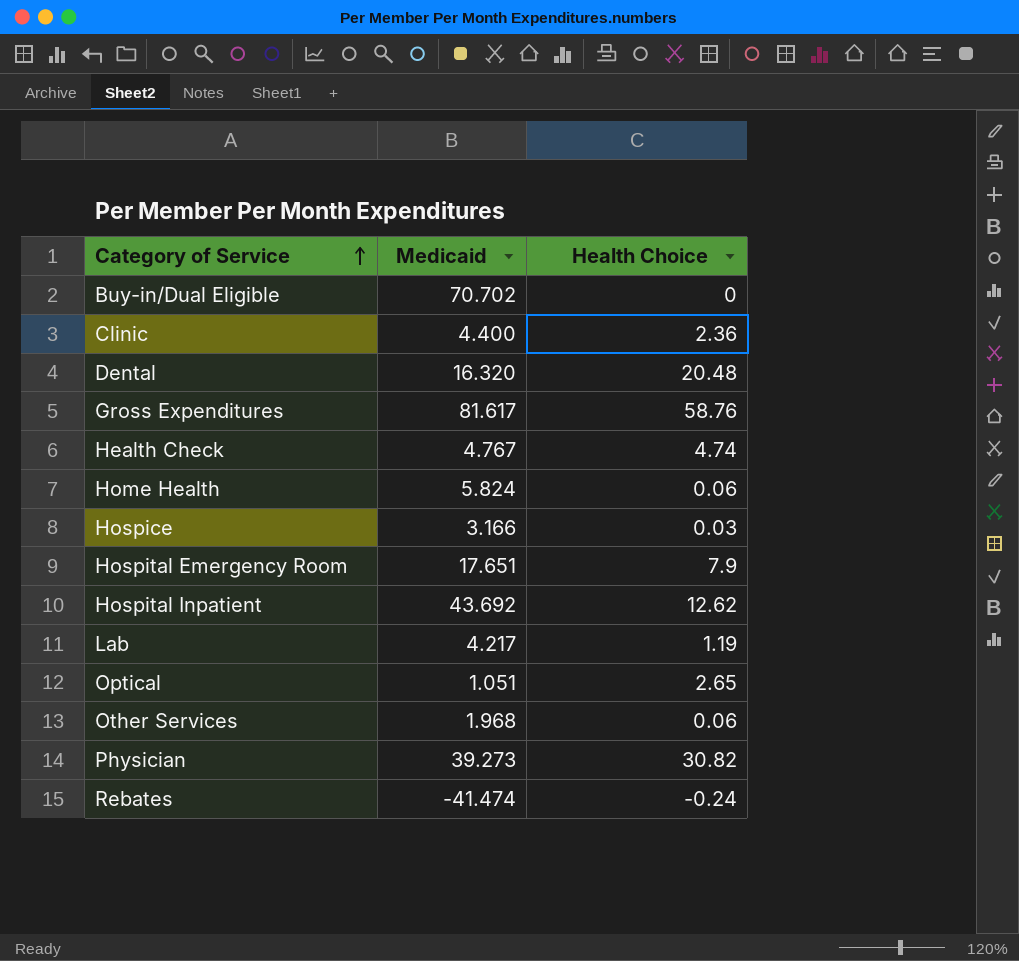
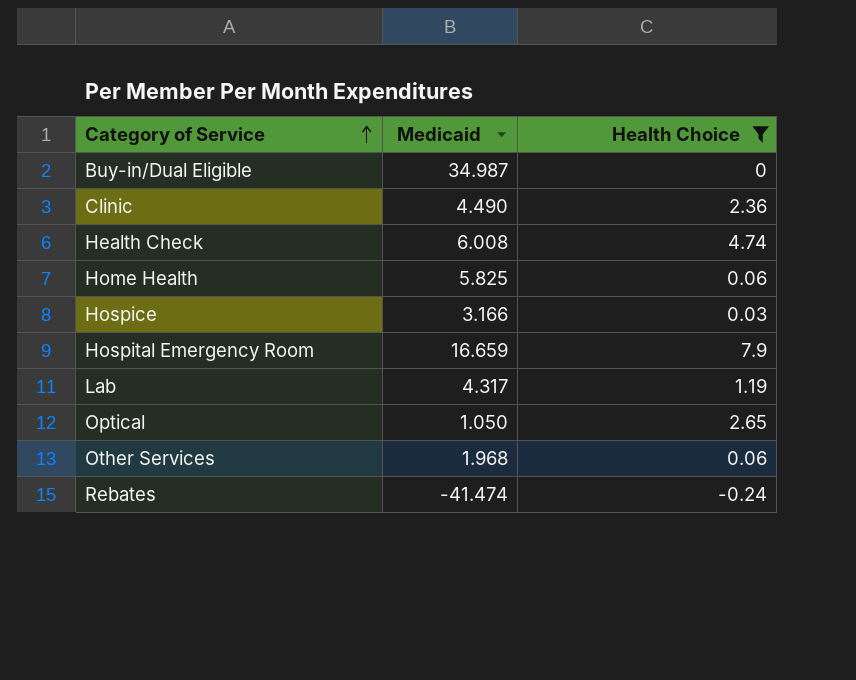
filter: none -> Health Choice <= 7.9
Buy-in/Dual Eligible | Medicaid: 70.702 -> 34.987
Clinic | Medicaid: 4.400 -> 4.490
Health Check | Medicaid: 4.767 -> 6.008
Home Health | Medicaid: 5.824 -> 5.825
Hospital Emergency Room | Medicaid: 17.651 -> 16.659
Lab | Medicaid: 4.217 -> 4.317
Optical | Medicaid: 1.051 -> 1.050

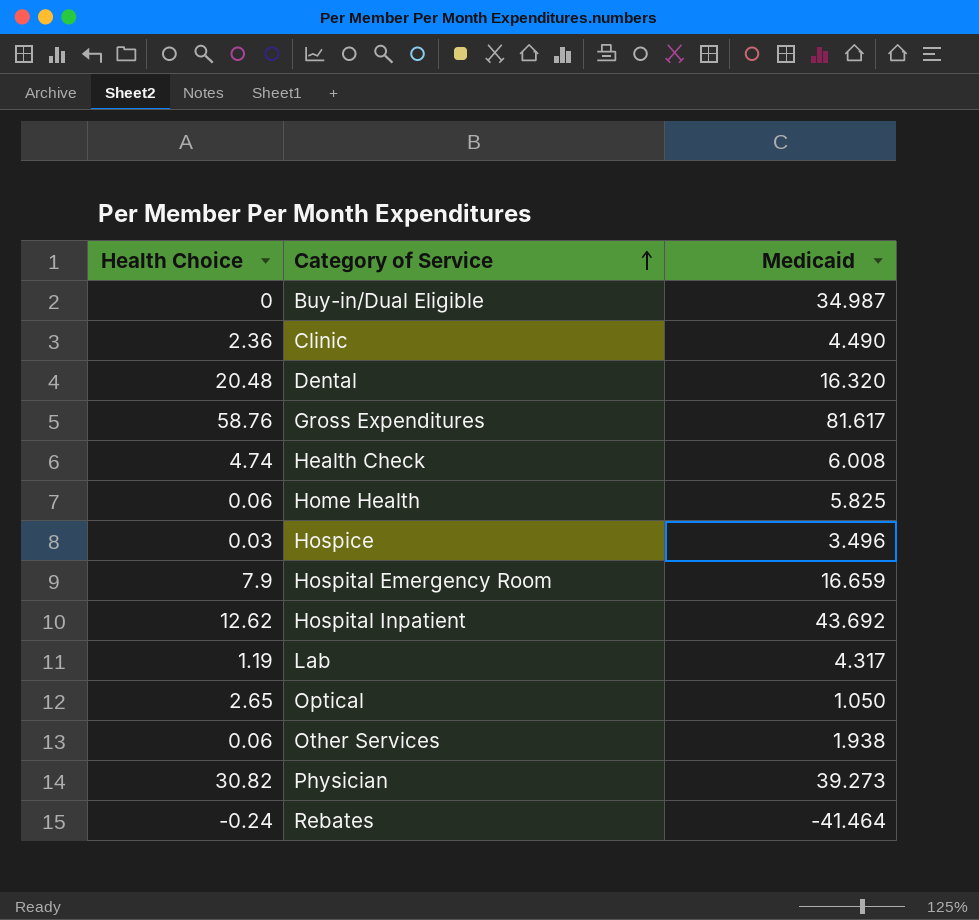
filter: Health Choice <= 7.9 -> none
column Health Choice | position: 3 -> 1
Hospice | Medicaid: 3.166 -> 3.496
Other Services | Medicaid: 1.968 -> 1.938
Rebates | Medicaid: -41.474 -> -41.464

